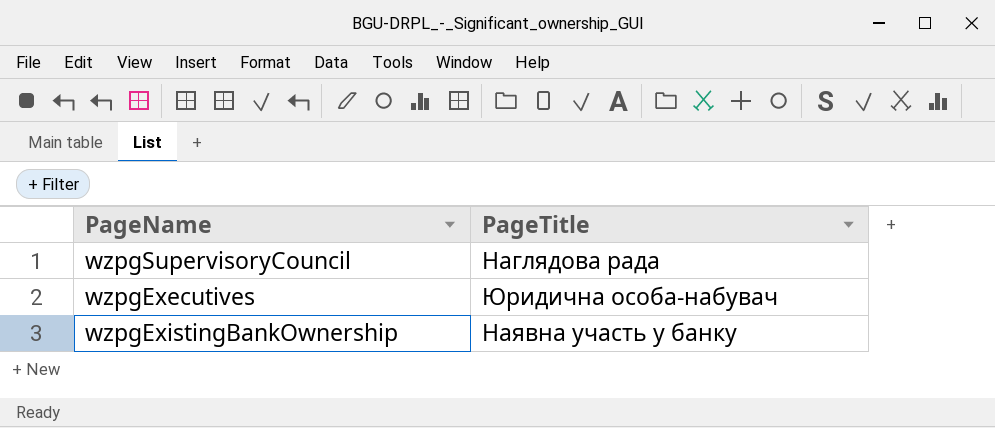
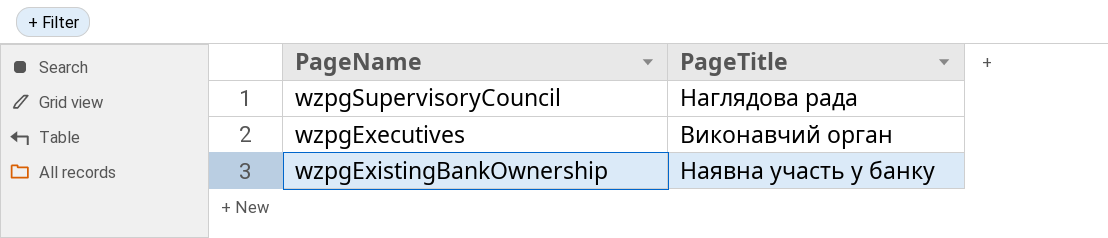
wzpgExecutives | PageTitle: Юридична особа-набувач -> Виконавчий орган

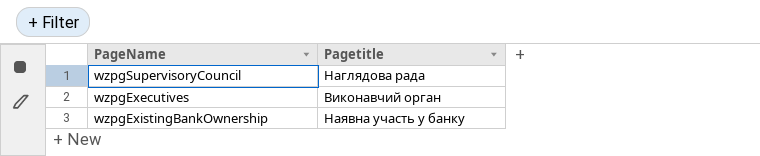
column name: PageTitle -> Pagetitle

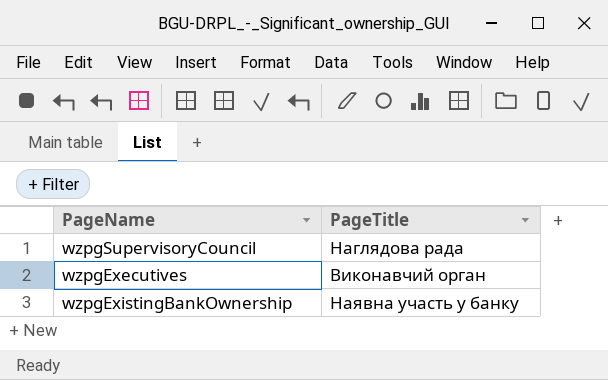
column name: Pagetitle -> PageTitle

